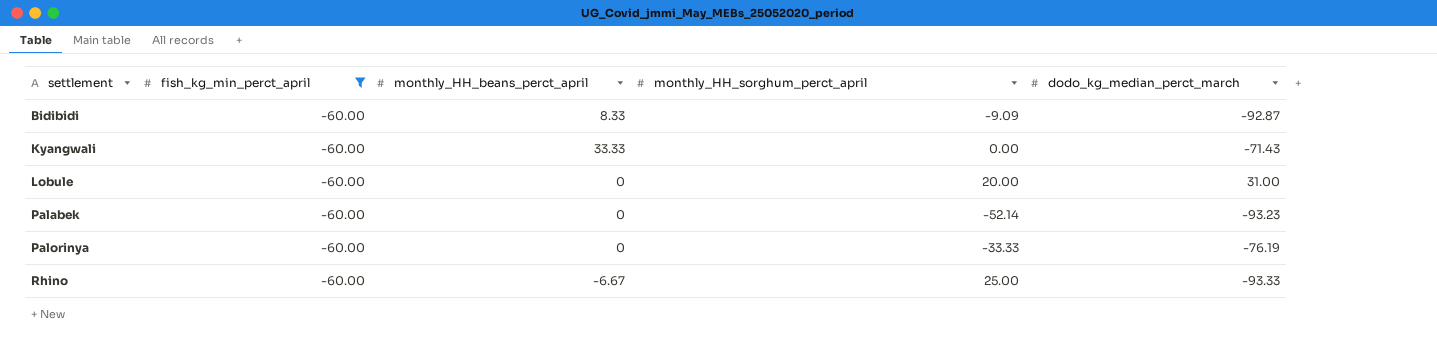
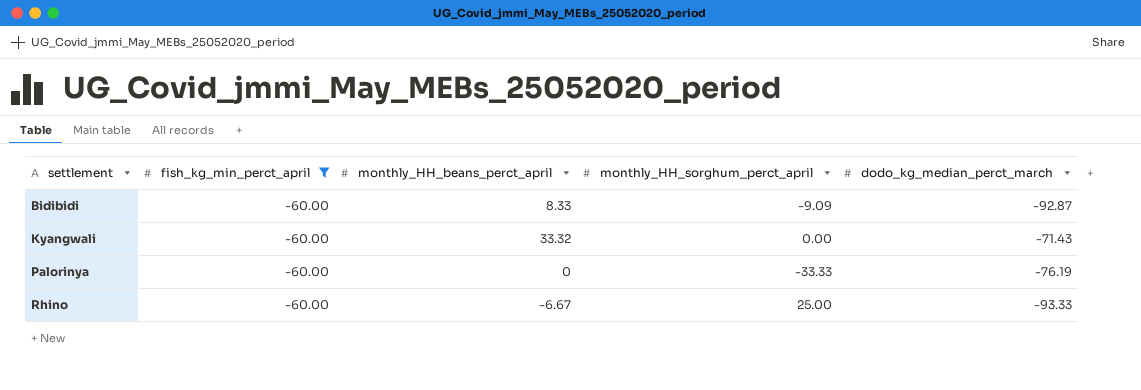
row Lobule: -60.00 | 0 | 20.00 | 31.00 -> none
row Palabek: -60.00 | 0 | -52.14 | -93.23 -> none
Kyangwali | monthly_HH_beans_perct_april: 33.33 -> 33.32

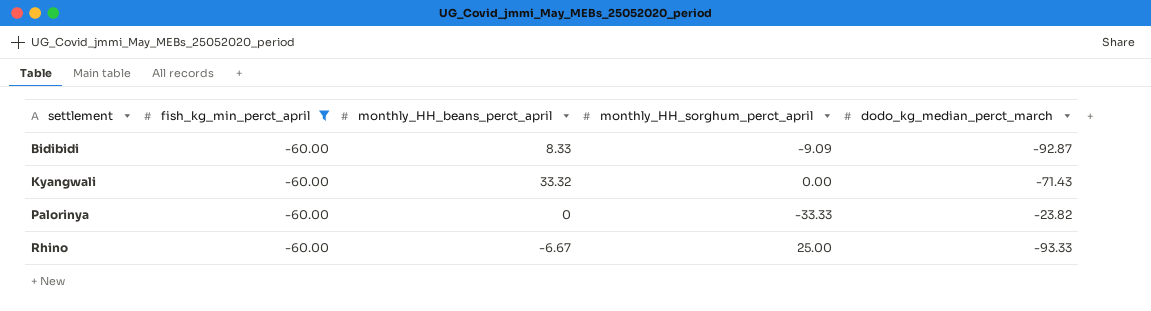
Palorinya | dodo_kg_median_perct_march: -76.19 -> -23.82

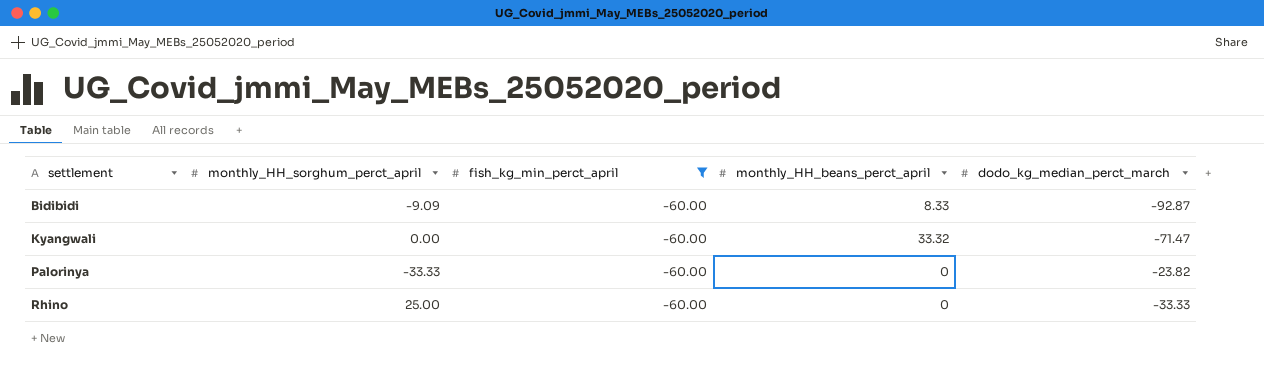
column monthly_HH_sorghum_perct_april | position: 4 -> 2
Kyangwali | dodo_kg_median_perct_march: -71.43 -> -71.47
Rhino | monthly_HH_beans_perct_april: -6.67 -> 0
Rhino | dodo_kg_median_perct_march: -93.33 -> -33.33

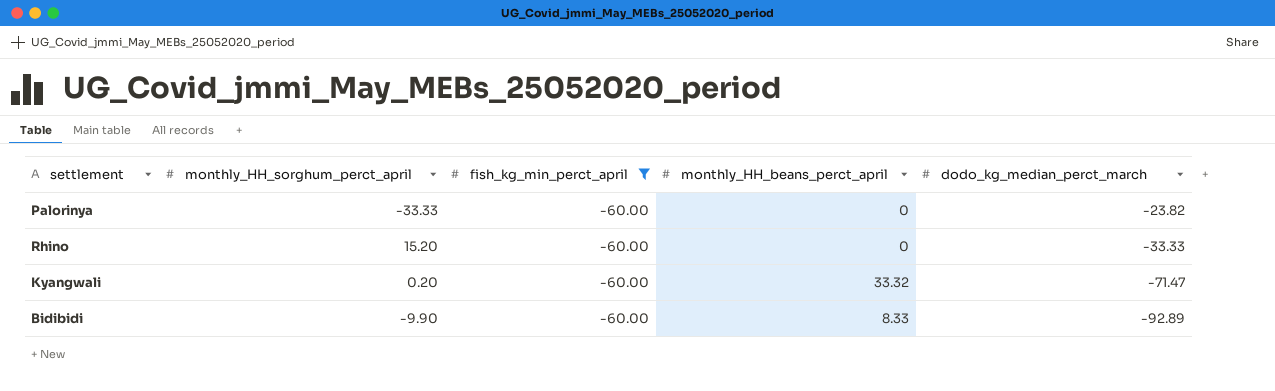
row order: settlement ascending -> dodo_kg_median_perct_march descending
Rhino | monthly_HH_sorghum_perct_april: 25.00 -> 15.20
Kyangwali | monthly_HH_sorghum_perct_april: 0.00 -> 0.20
Bidibidi | monthly_HH_sorghum_perct_april: -9.09 -> -9.90
Bidibidi | dodo_kg_median_perct_march: -92.87 -> -92.89

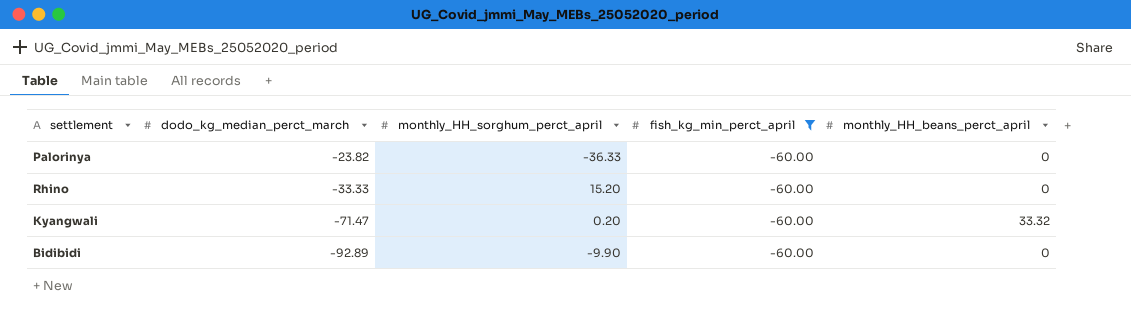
column dodo_kg_median_perct_march | position: 5 -> 2
Palorinya | monthly_HH_sorghum_perct_april: -33.33 -> -36.33
Bidibidi | monthly_HH_beans_perct_april: 8.33 -> 0

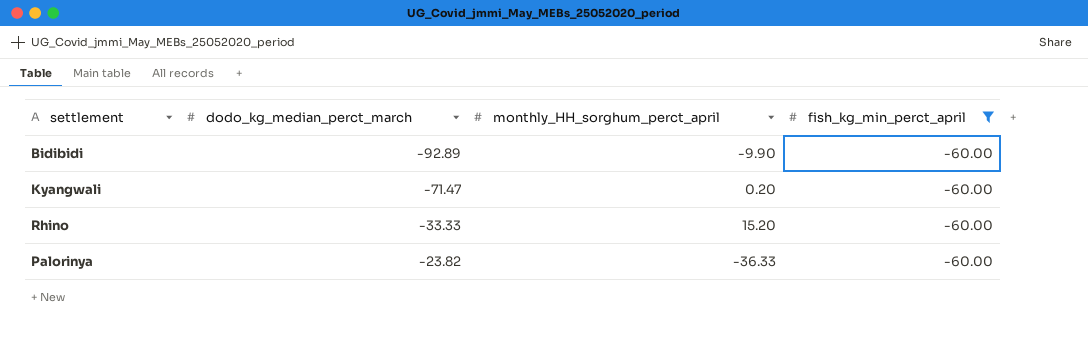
row order: dodo_kg_median_perct_march descending -> dodo_kg_median_perct_march ascending
column monthly_HH_beans_perct_april | position: 5 -> none

